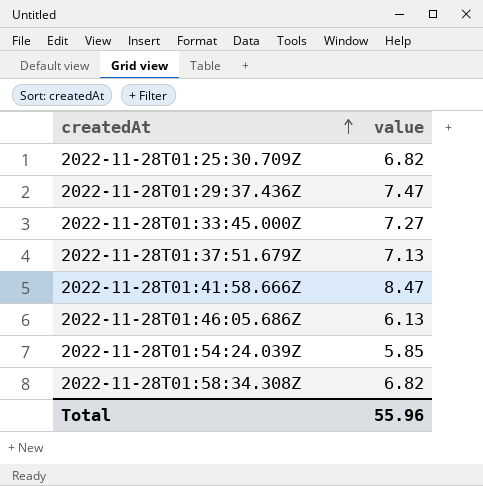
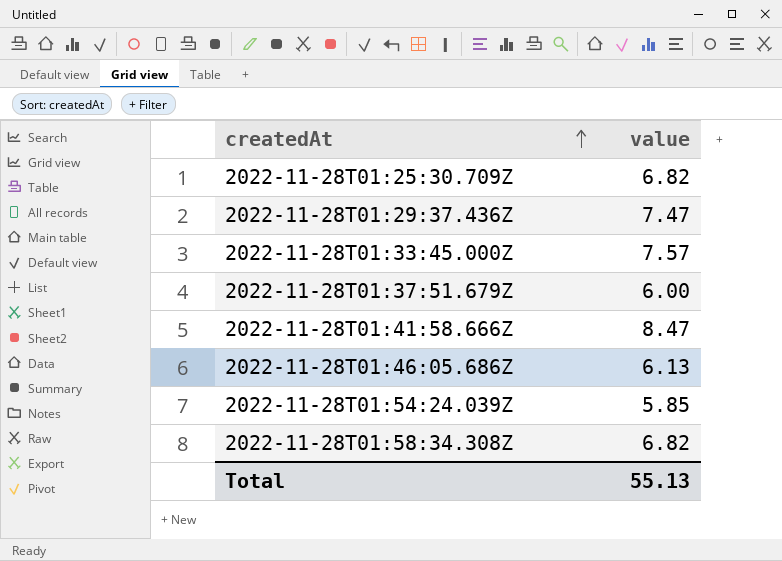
2022-11-28T01:33:45.000Z | value: 7.27 -> 7.57
2022-11-28T01:37:51.679Z | value: 7.13 -> 6.00
Total | value: 55.96 -> 55.13

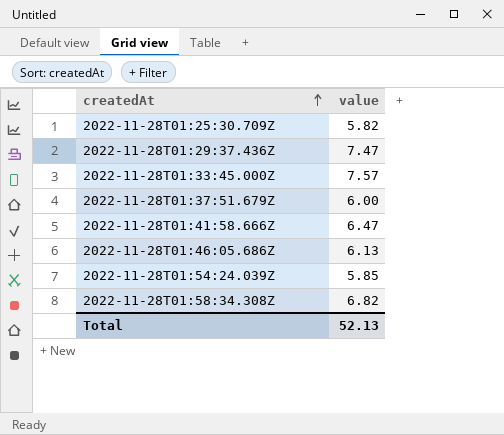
2022-11-28T01:25:30.709Z | value: 6.82 -> 5.82
2022-11-28T01:41:58.666Z | value: 8.47 -> 6.47
Total | value: 55.13 -> 52.13

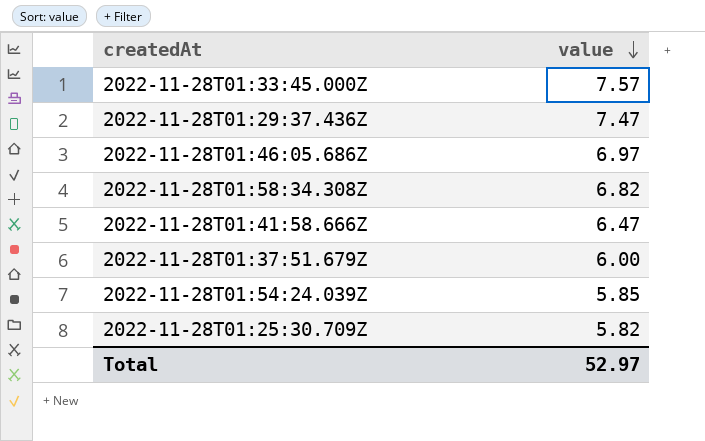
row order: createdAt ascending -> value descending
2022-11-28T01:46:05.686Z | value: 6.13 -> 6.97
Total | value: 52.13 -> 52.97

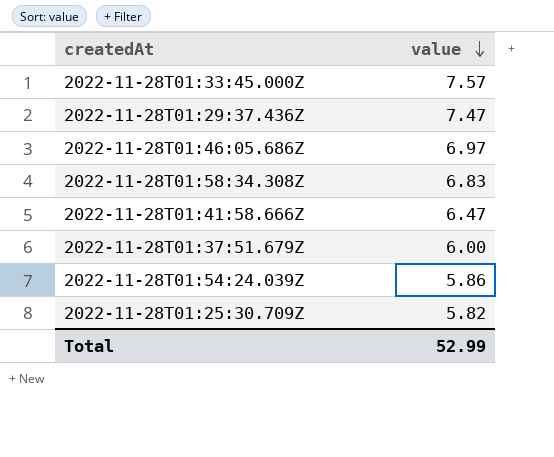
2022-11-28T01:58:34.308Z | value: 6.82 -> 6.83
2022-11-28T01:54:24.039Z | value: 5.85 -> 5.86
Total | value: 52.97 -> 52.99

